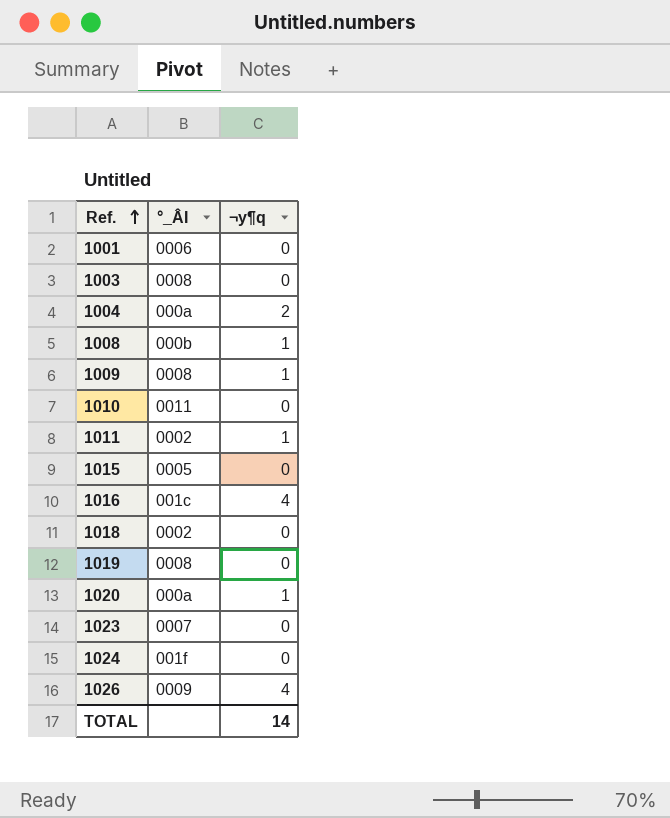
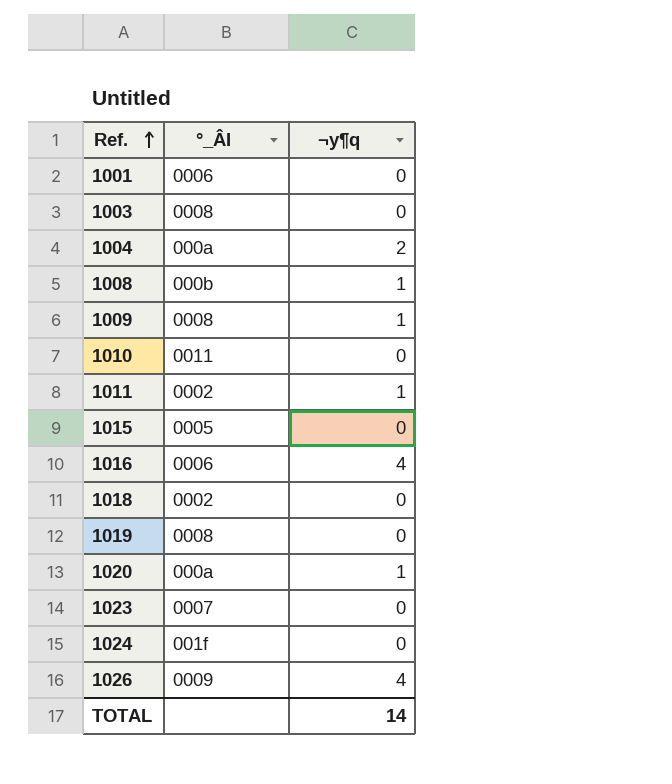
1016 | °_ÂI: 001c -> 0006

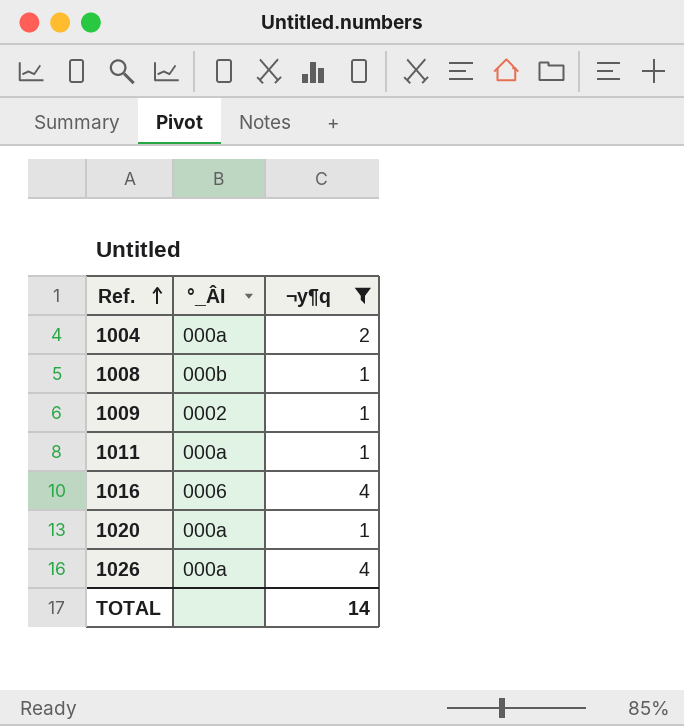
filter: none -> ¬y¶q != 0
1009 | °_ÂI: 0008 -> 0002
1011 | °_ÂI: 0002 -> 000a
1026 | °_ÂI: 0009 -> 000a

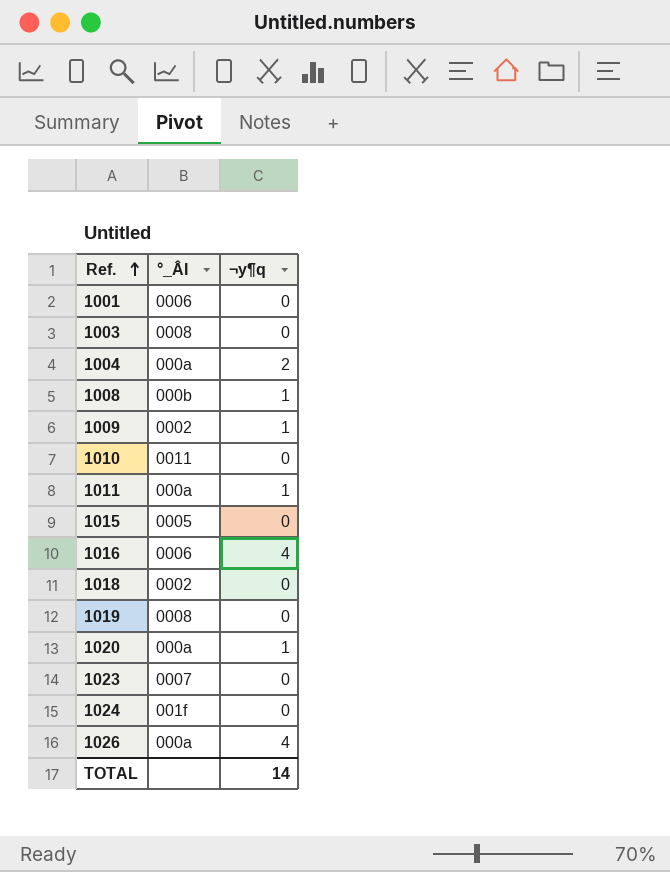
filter: ¬y¶q != 0 -> none

